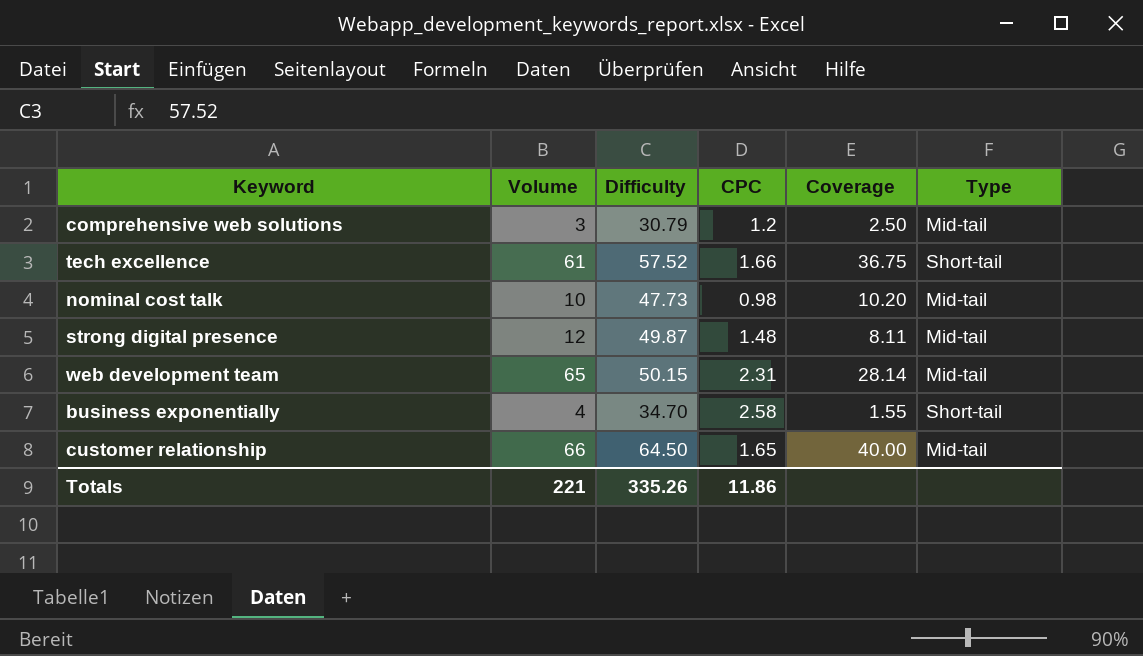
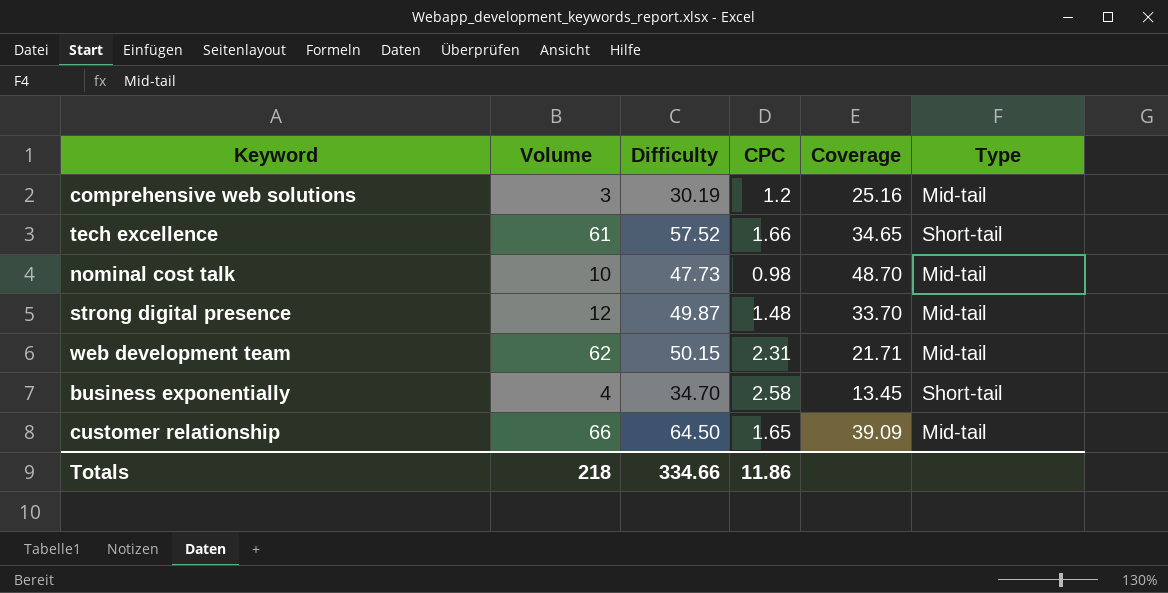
column Coverage | formula: [Volume] / [CPC] -> [Difficulty] / [CPC]
comprehensive web solutions | Difficulty: 30.79 -> 30.19
web development team | Volume: 65 -> 62
Totals | Volume: 221 -> 218
Totals | Difficulty: 335.26 -> 334.66

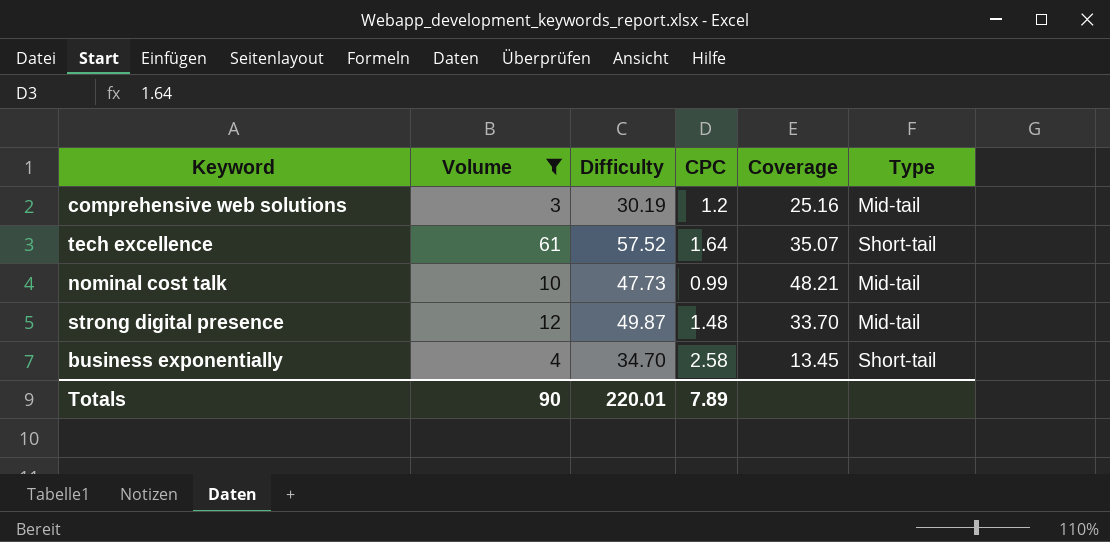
filter: none -> Volume <= 61
tech excellence | CPC: 1.66 -> 1.64
tech excellence | Coverage: 34.65 -> 35.07
nominal cost talk | CPC: 0.98 -> 0.99
nominal cost talk | Coverage: 48.70 -> 48.21
Totals | Volume: 218 -> 90
Totals | Difficulty: 334.66 -> 220.01
Totals | CPC: 11.86 -> 7.89

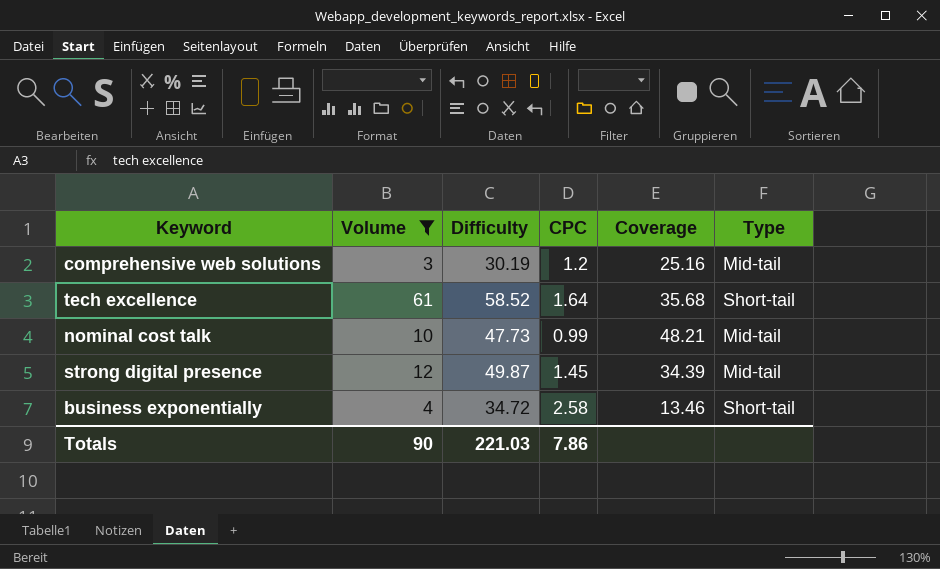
tech excellence | Difficulty: 57.52 -> 58.52
tech excellence | Coverage: 35.07 -> 35.68
strong digital presence | CPC: 1.48 -> 1.45
strong digital presence | Coverage: 33.70 -> 34.39
business exponentially | Difficulty: 34.70 -> 34.72
business exponentially | Coverage: 13.45 -> 13.46
Totals | Difficulty: 220.01 -> 221.03
Totals | CPC: 7.89 -> 7.86

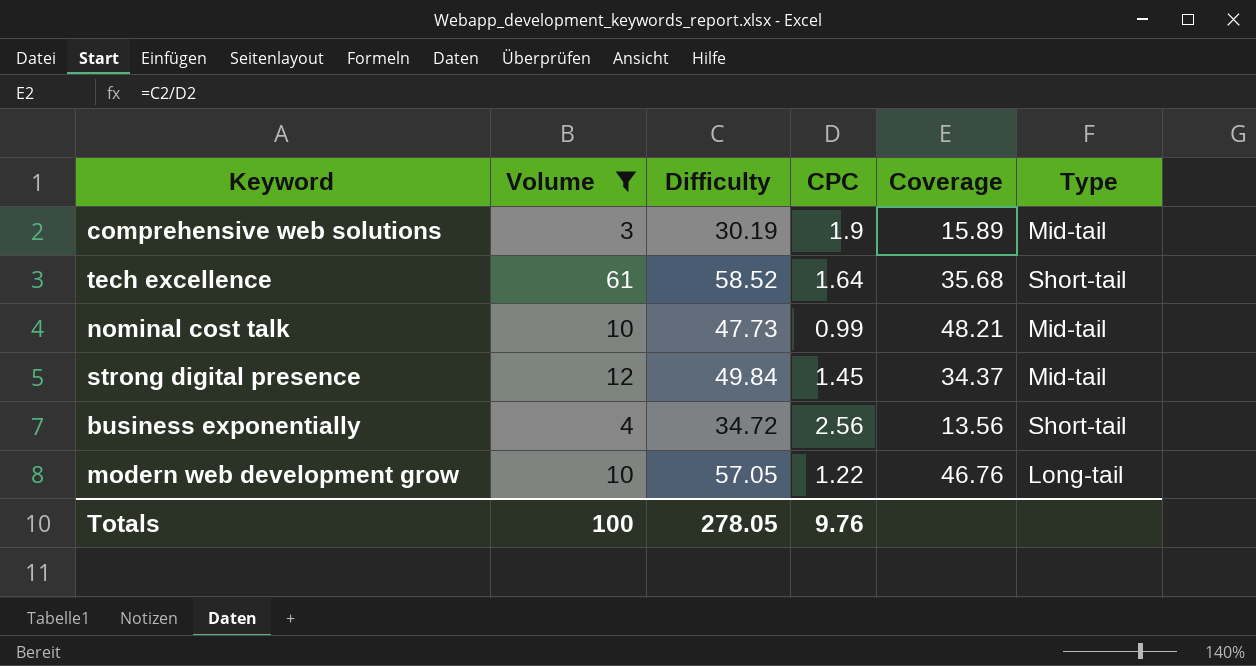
comprehensive web solutions | CPC: 1.2 -> 1.9
comprehensive web solutions | Coverage: 25.16 -> 15.89
strong digital presence | Difficulty: 49.87 -> 49.84
strong digital presence | Coverage: 34.39 -> 34.37
business exponentially | CPC: 2.58 -> 2.56
business exponentially | Coverage: 13.46 -> 13.56
row modern web development grow: none -> 10 | 57.05 | 1.22 | 46.76 | Long-tail
Totals | Volume: 90 -> 100
Totals | Difficulty: 221.03 -> 278.05
Totals | CPC: 7.86 -> 9.76

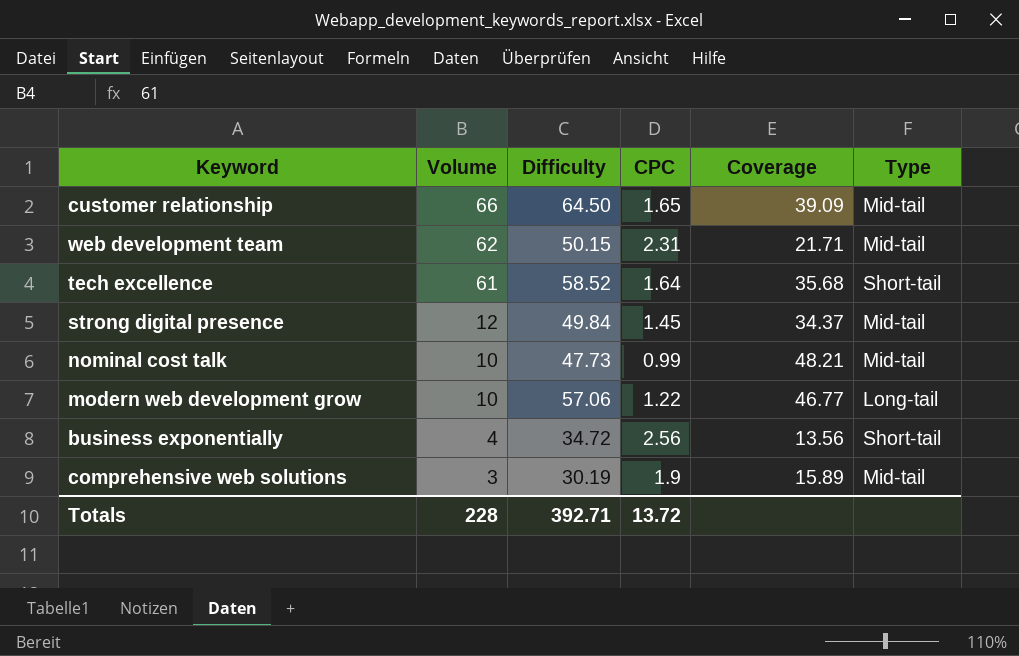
filter: Volume <= 61 -> none
row order: none -> Volume descending
modern web development grow | Difficulty: 57.05 -> 57.06
modern web development grow | Coverage: 46.76 -> 46.77
Totals | Volume: 100 -> 228
Totals | Difficulty: 278.05 -> 392.71
Totals | CPC: 9.76 -> 13.72

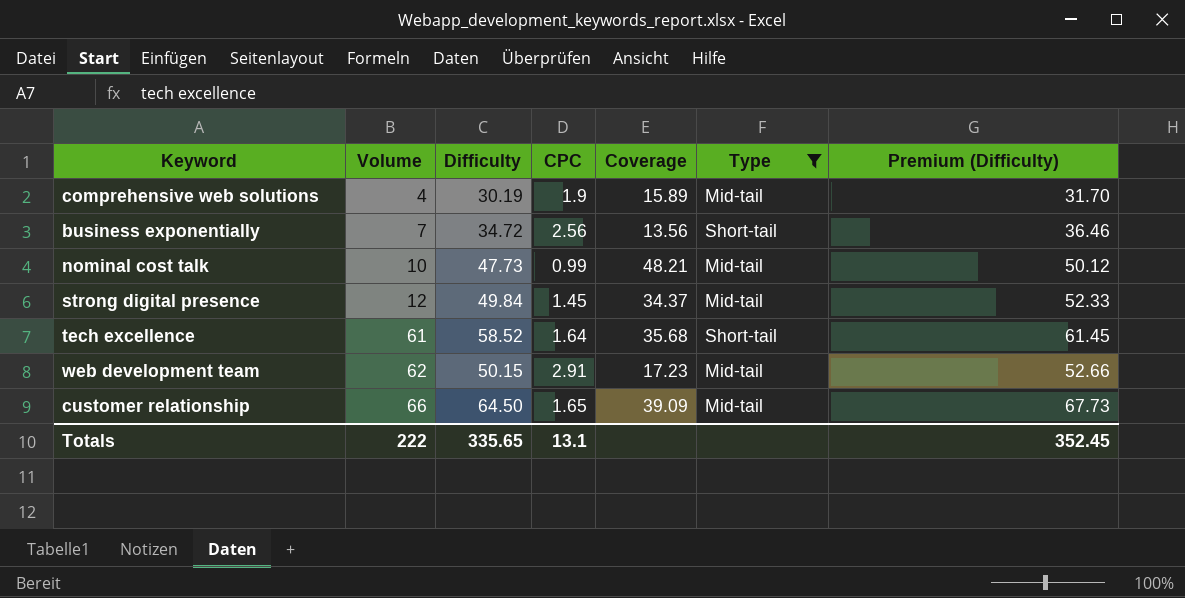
filter: none -> Type != Long-tail
row order: Volume descending -> Volume ascending
column Premium (Difficulty) | formula: none -> [Difficulty] * 1.05
comprehensive web solutions | Volume: 3 -> 4
business exponentially | Volume: 4 -> 7
web development team | CPC: 2.31 -> 2.91
web development team | Coverage: 21.71 -> 17.23
Totals | Volume: 228 -> 222
Totals | Difficulty: 392.71 -> 335.65
Totals | CPC: 13.72 -> 13.1

